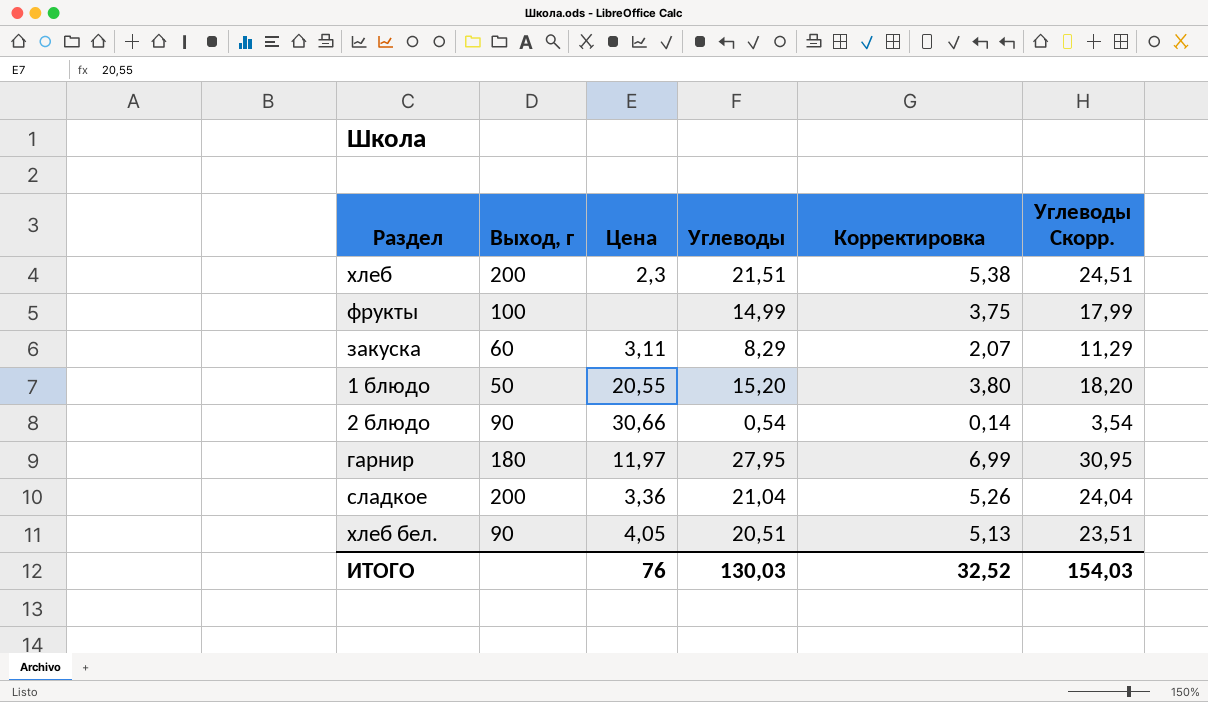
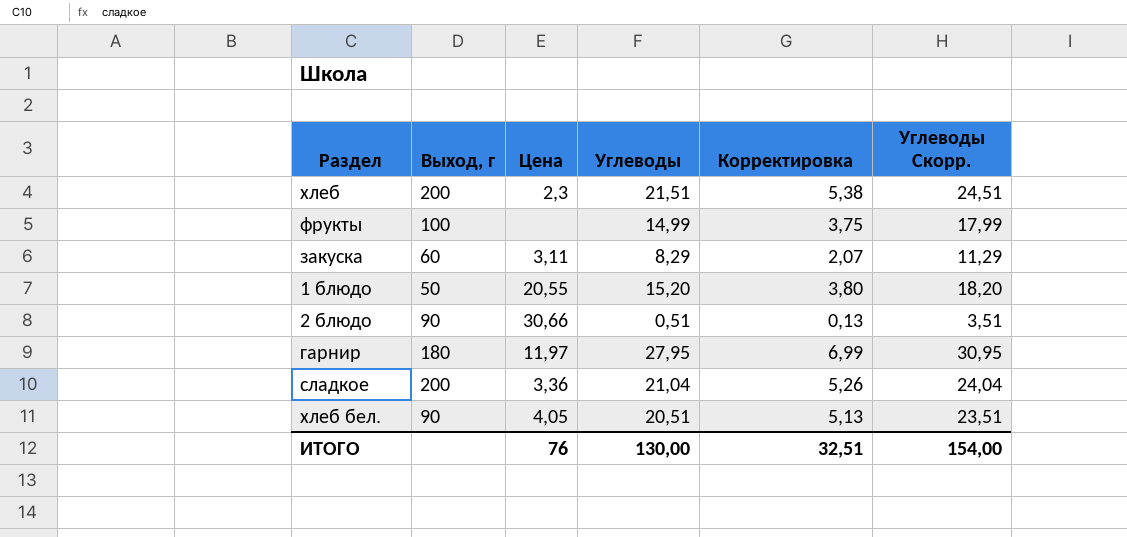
2 блюдо | Углеводы: 0,54 -> 0,51
2 блюдо | Корректировка: 0,14 -> 0,13
2 блюдо | Углеводы Скорр.: 3,54 -> 3,51
ИТОГО | Углеводы: 130,03 -> 130,00
ИТОГО | Корректировка: 32,52 -> 32,51
ИТОГО | Углеводы Скорр.: 154,03 -> 154,00

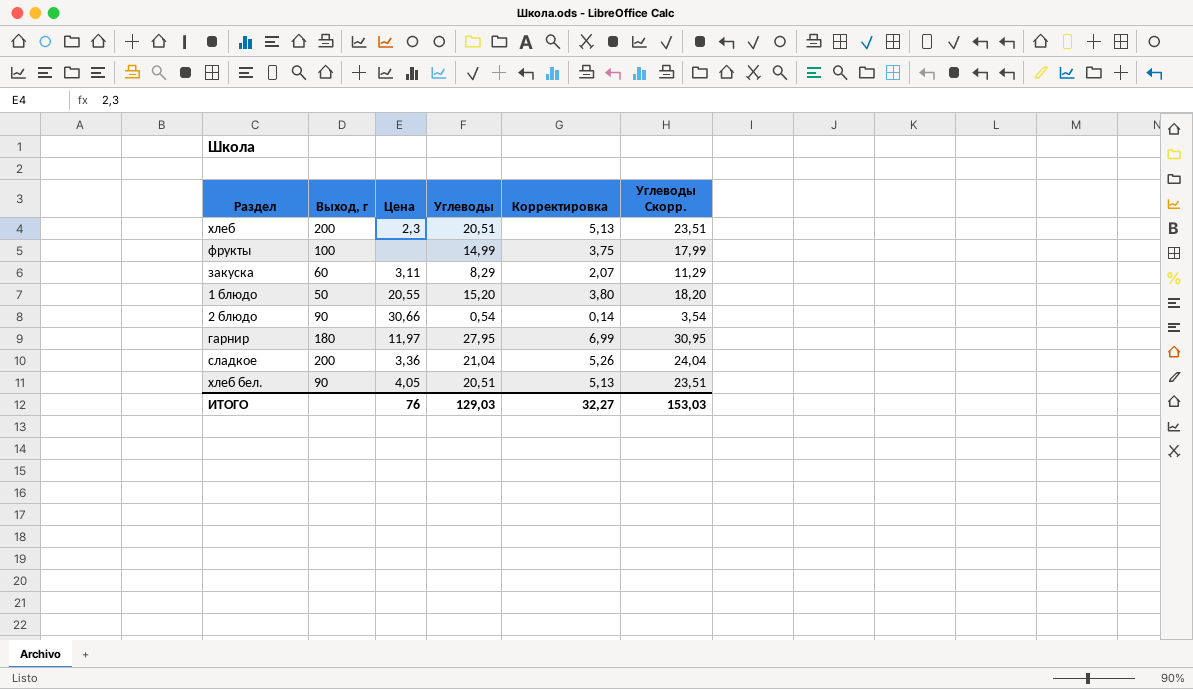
хлеб | Углеводы: 21,51 -> 20,51
хлеб | Корректировка: 5,38 -> 5,13
хлеб | Углеводы Скорр.: 24,51 -> 23,51
2 блюдо | Углеводы: 0,51 -> 0,54
2 блюдо | Корректировка: 0,13 -> 0,14
2 блюдо | Углеводы Скорр.: 3,51 -> 3,54
ИТОГО | Углеводы: 130,00 -> 129,03
ИТОГО | Корректировка: 32,51 -> 32,27
ИТОГО | Углеводы Скорр.: 154,00 -> 153,03

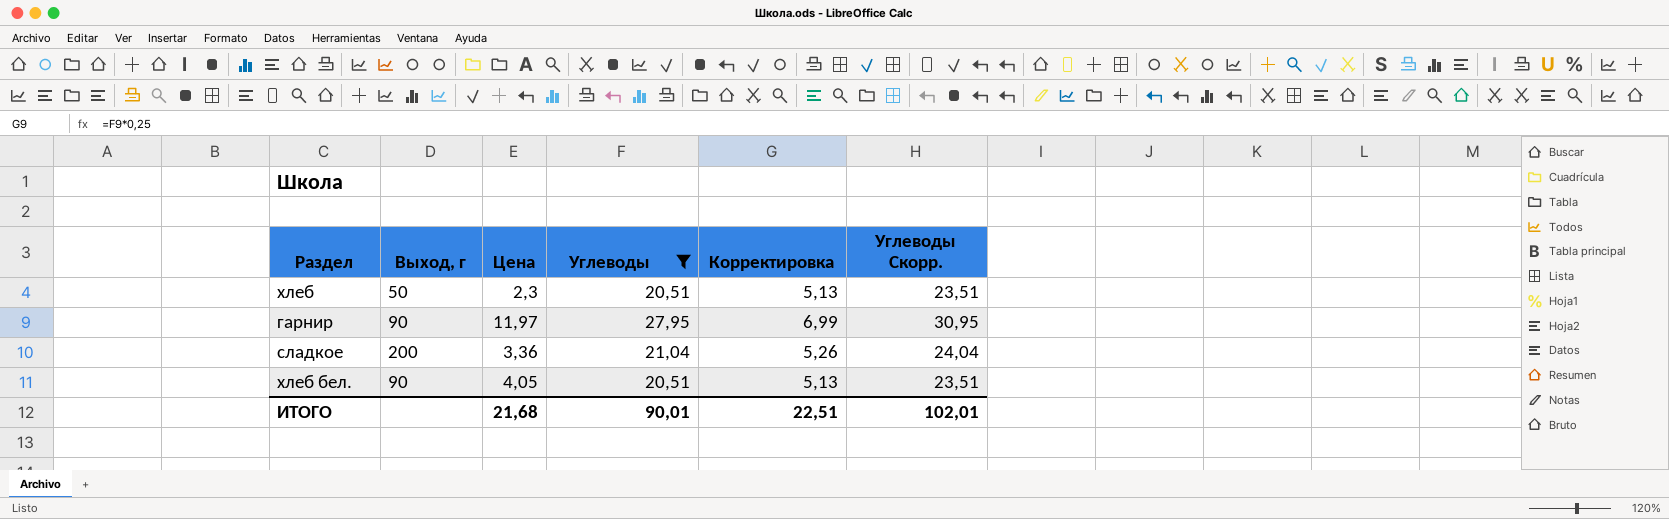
filter: none -> Углеводы >= 20,51
хлеб | Выход, г: 200 -> 50
гарнир | Выход, г: 180 -> 90
ИТОГО | Цена: 76 -> 21,68
ИТОГО | Углеводы: 129,03 -> 90,01
ИТОГО | Корректировка: 32,27 -> 22,51
ИТОГО | Углеводы Скорр.: 153,03 -> 102,01

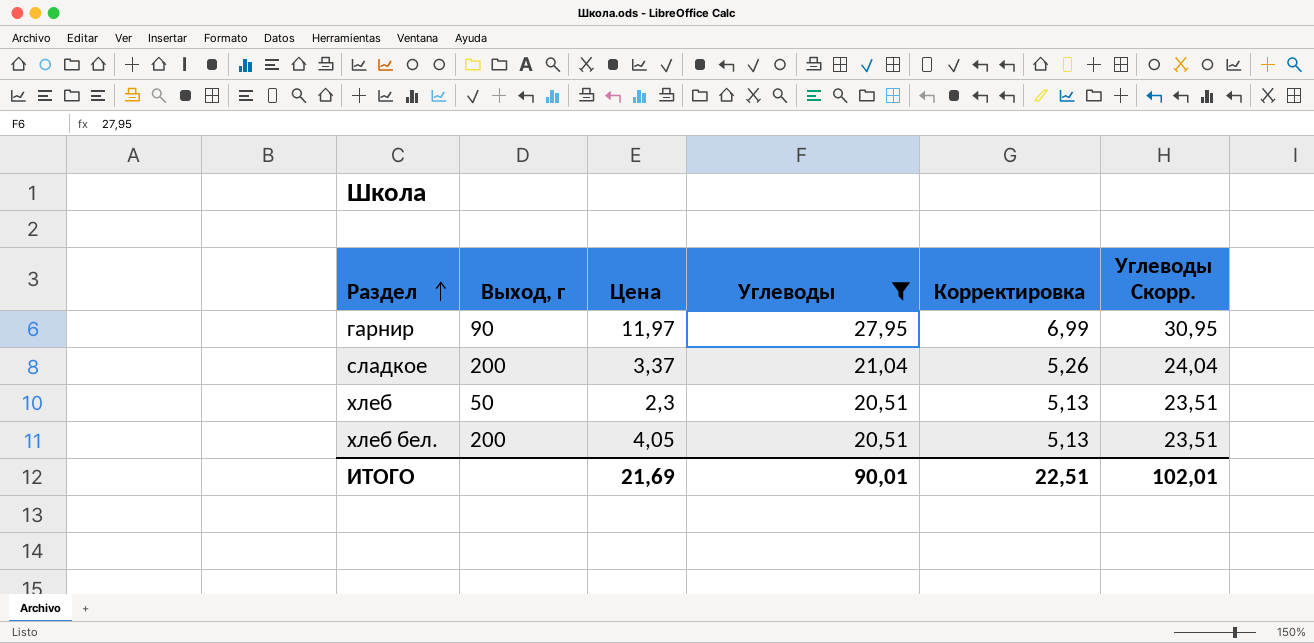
row order: none -> Раздел ascending
сладкое | Цена: 3,36 -> 3,37
хлеб бел. | Выход, г: 90 -> 200
ИТОГО | Цена: 21,68 -> 21,69

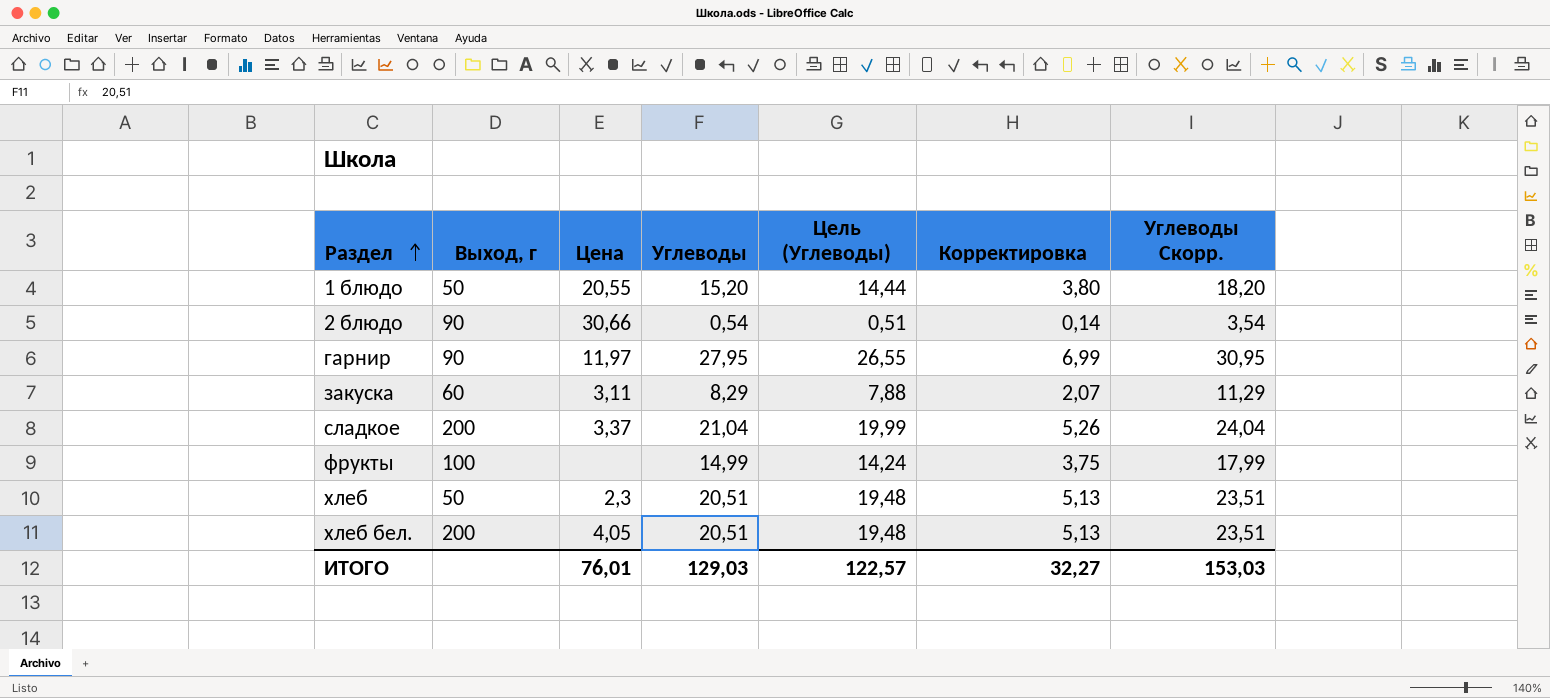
filter: Углеводы >= 20,51 -> none
column Цель (Углеводы) | formula: none -> [Углеводы] * 0,95
ИТОГО | Цена: 21,69 -> 76,01
ИТОГО | Углеводы: 90,01 -> 129,03
ИТОГО | Корректировка: 22,51 -> 32,27
ИТОГО | Углеводы Скорр.: 102,01 -> 153,03

